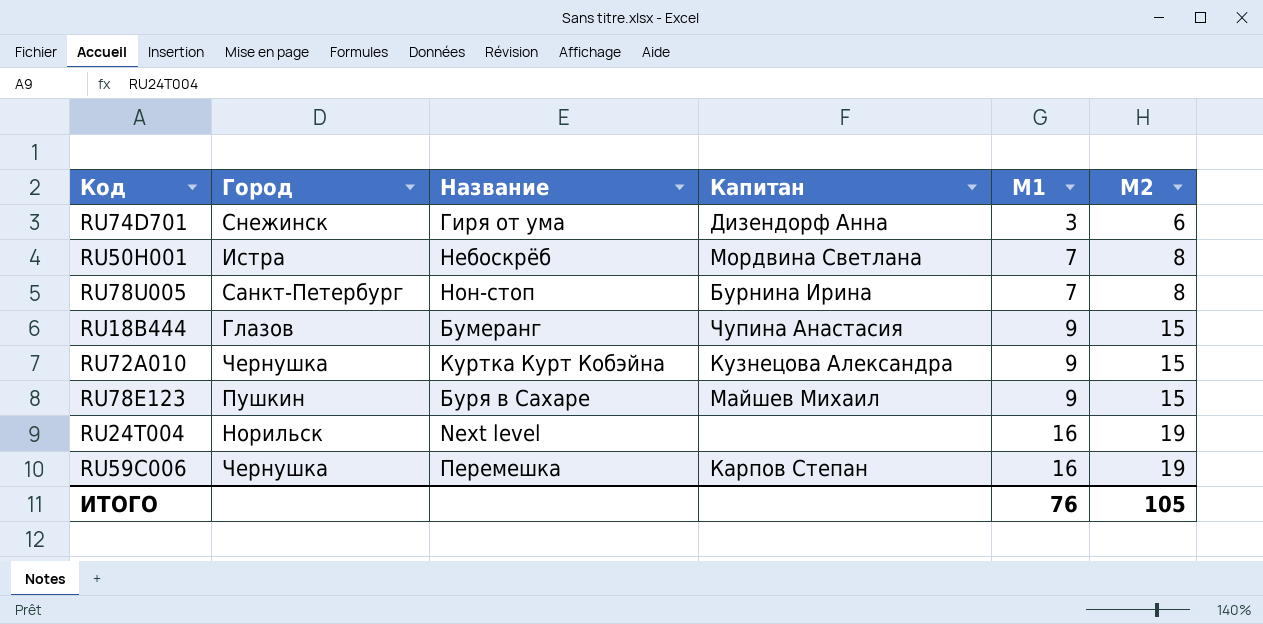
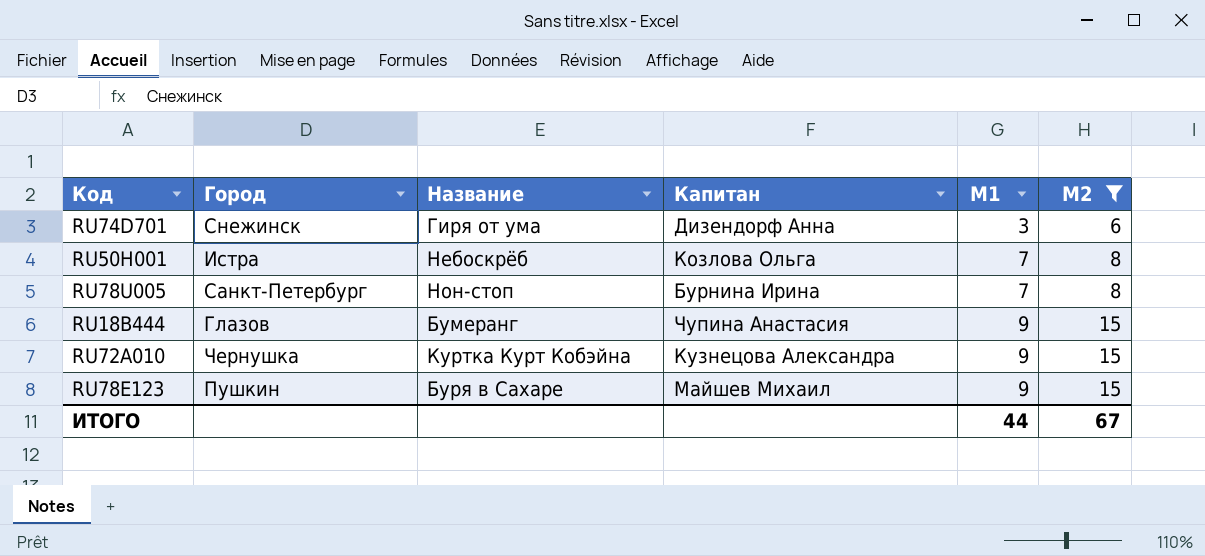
filter: none -> M2 != 19
RU50H001 | Капитан: Мордвина Светлана -> Козлова Ольга
ИТОГО | M1: 76 -> 44
ИТОГО | M2: 105 -> 67

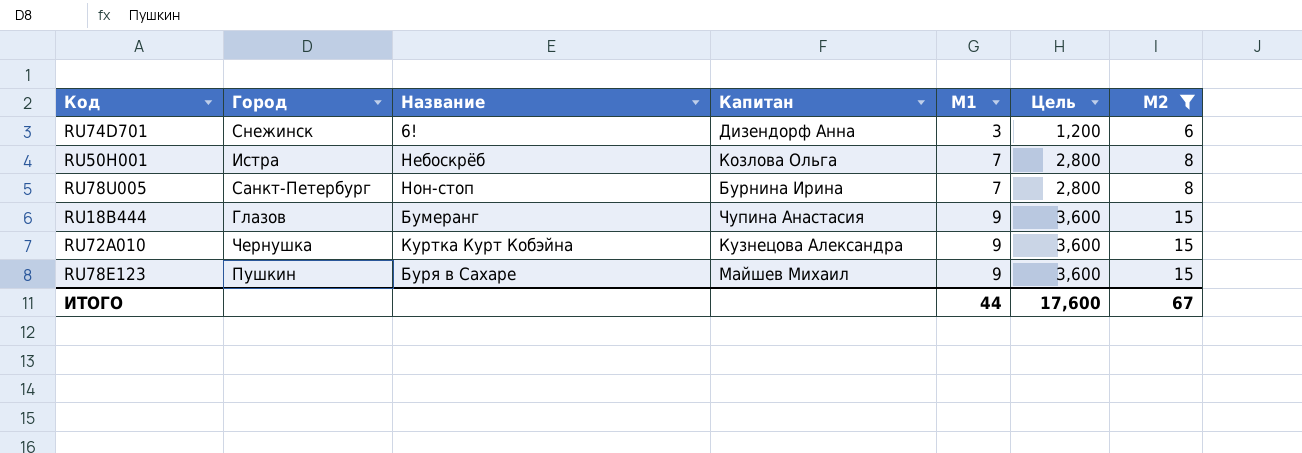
column Цель | formula: none -> [M1] * 0,4
RU74D701 | Название: Гиря от ума -> 6!

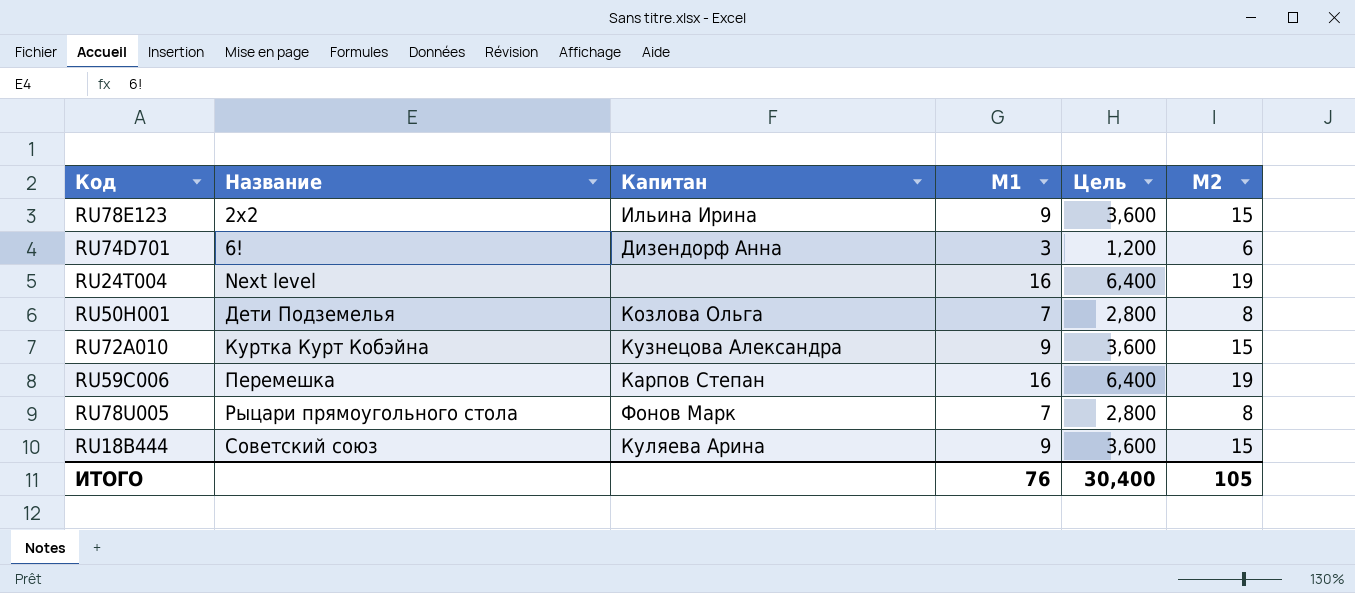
filter: M2 != 19 -> none
row order: M1 ascending -> Название ascending
column Город | position: 2 -> none
RU78E123 | Название: Буря в Сахаре -> 2х2
RU78E123 | Капитан: Майшев Михаил -> Ильина Ирина
RU50H001 | Название: Небоскрёб -> Дети Подземелья
RU78U005 | Название: Нон-стоп -> Рыцари прямоугольного стола
RU78U005 | Капитан: Бурнина Ирина -> Фонов Марк
RU18B444 | Название: Бумеранг -> Советский союз
RU18B444 | Капитан: Чупина Анастасия -> Куляева Арина
ИТОГО | M1: 44 -> 76
ИТОГО | Цель: 17,600 -> 30,400
ИТОГО | M2: 67 -> 105

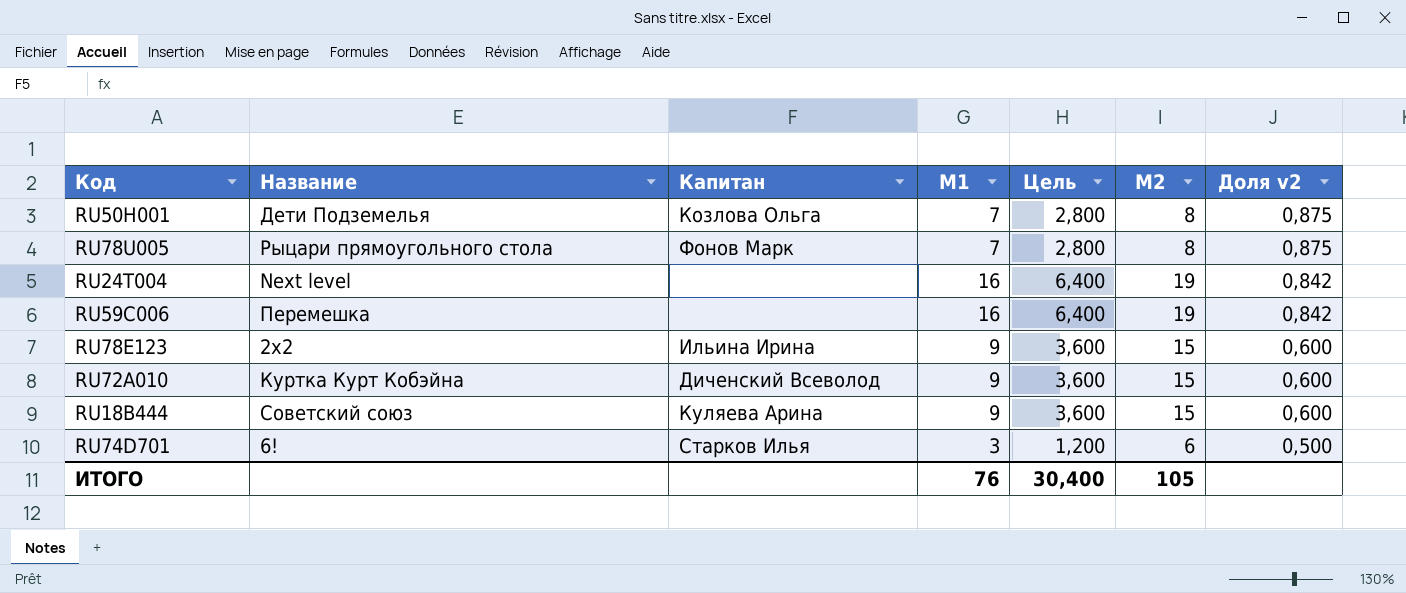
row order: Название ascending -> Доля v2 descending
column Доля v2 | formula: none -> [M1] / [M2]
RU59C006 | Капитан: Карпов Степан -> none
RU72A010 | Капитан: Кузнецова Александра -> Диченский Всеволод
RU74D701 | Капитан: Дизендорф Анна -> Старков Илья

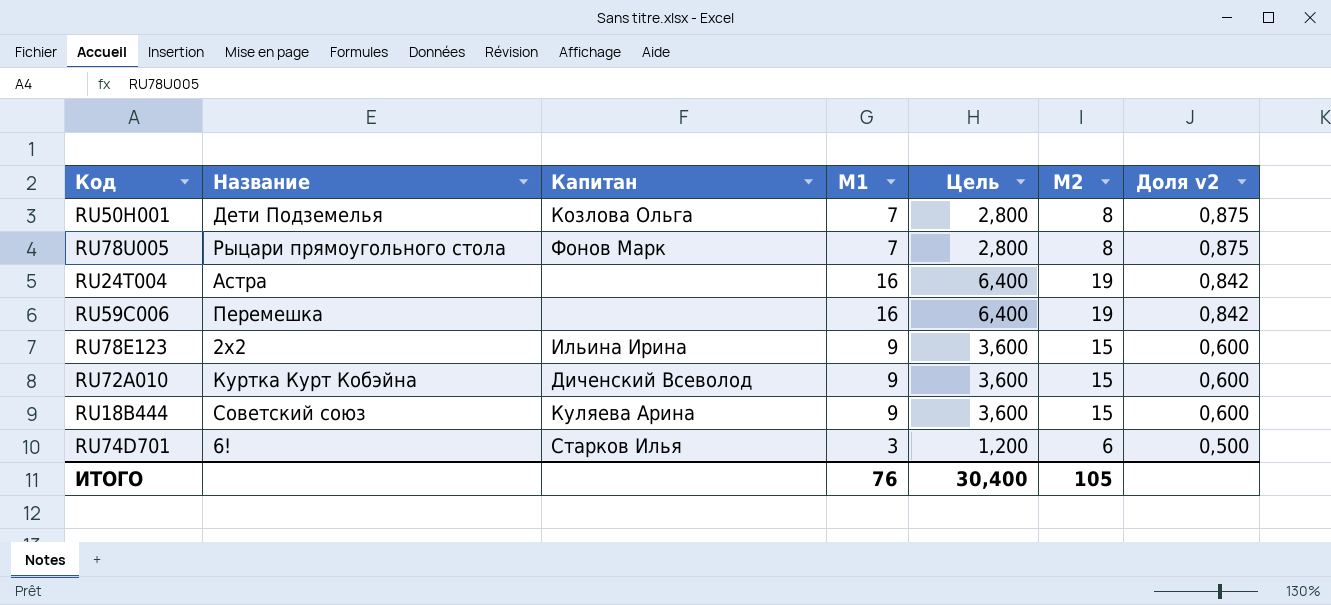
RU24T004 | Название: Next level -> Астра

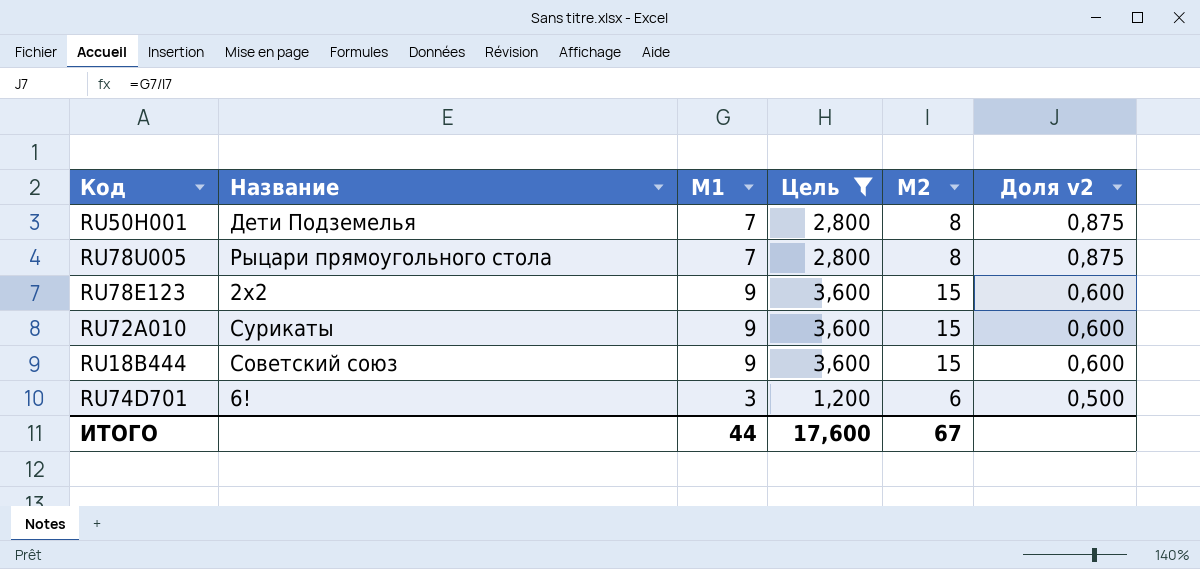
filter: none -> Цель != 6,400
column Капитан | position: 3 -> none
RU72A010 | Название: Куртка Курт Кобэйна -> Сурикаты
ИТОГО | M1: 76 -> 44
ИТОГО | Цель: 30,400 -> 17,600
ИТОГО | M2: 105 -> 67

